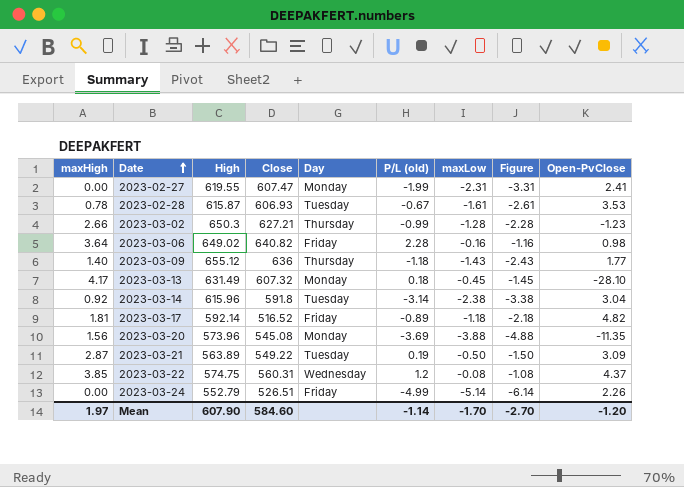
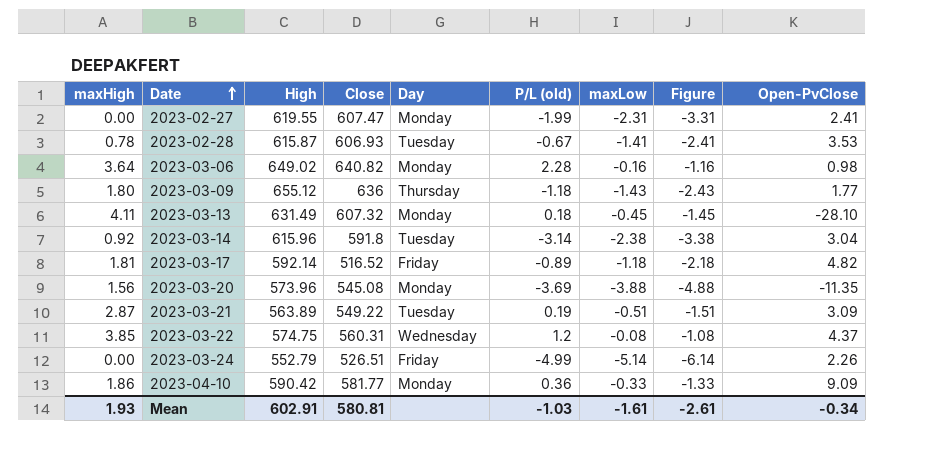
row 2023-03-02: 2.66 | 650.3 | 627.21 | Thursday | -0.99 | -1.28 | -2.28 | -1.23 -> none
2023-02-28 | maxLow: -1.61 -> -1.41
2023-02-28 | Figure: -2.61 -> -2.41
2023-03-06 | Day: Friday -> Monday
2023-03-09 | maxHigh: 1.40 -> 1.80
2023-03-13 | maxHigh: 4.17 -> 4.11
2023-03-21 | maxLow: -0.50 -> -0.51
2023-03-21 | Figure: -1.50 -> -1.51
row 2023-04-10: none -> 1.86 | 590.42 | 581.77 | Monday | 0.36 | -0.33 | -1.33 | 9.09
Mean | maxHigh: 1.97 -> 1.93
Mean | High: 607.90 -> 602.91
Mean | Close: 584.60 -> 580.81
Mean | P/L (old): -1.14 -> -1.03
Mean | maxLow: -1.70 -> -1.61
Mean | Figure: -2.70 -> -2.61
Mean | Open-PvClose: -1.20 -> -0.34

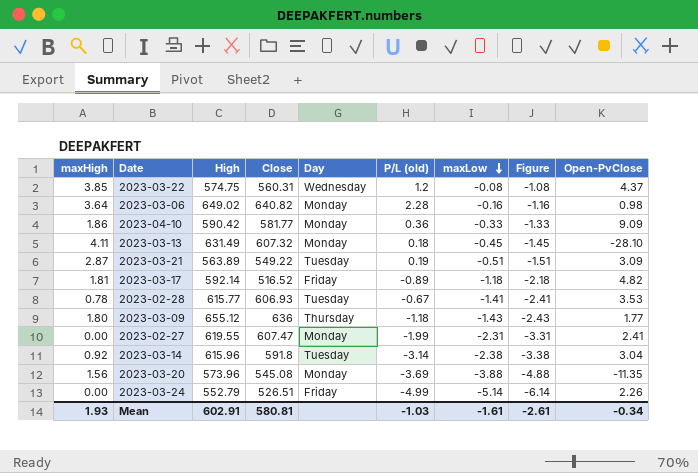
row order: Date ascending -> maxLow descending
2023-02-28 | High: 615.87 -> 615.77

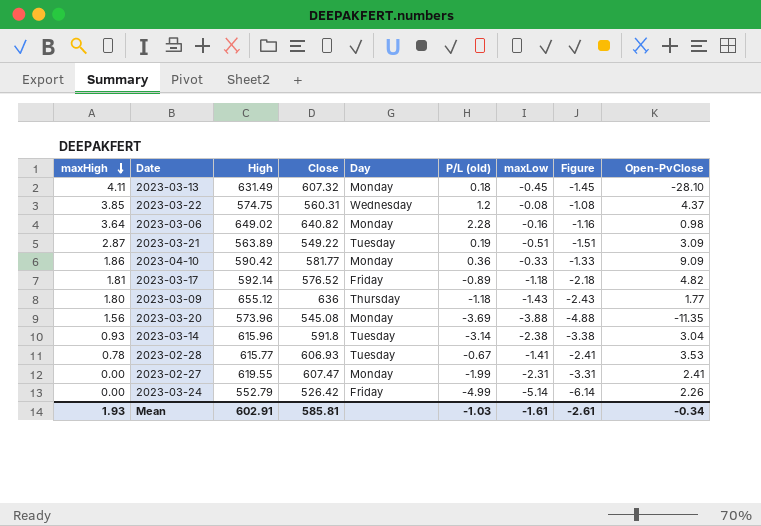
row order: maxLow descending -> maxHigh descending
2023-03-17 | Close: 516.52 -> 576.52
2023-03-14 | maxHigh: 0.92 -> 0.93
2023-03-24 | Close: 526.51 -> 526.42
Mean | Close: 580.81 -> 585.81

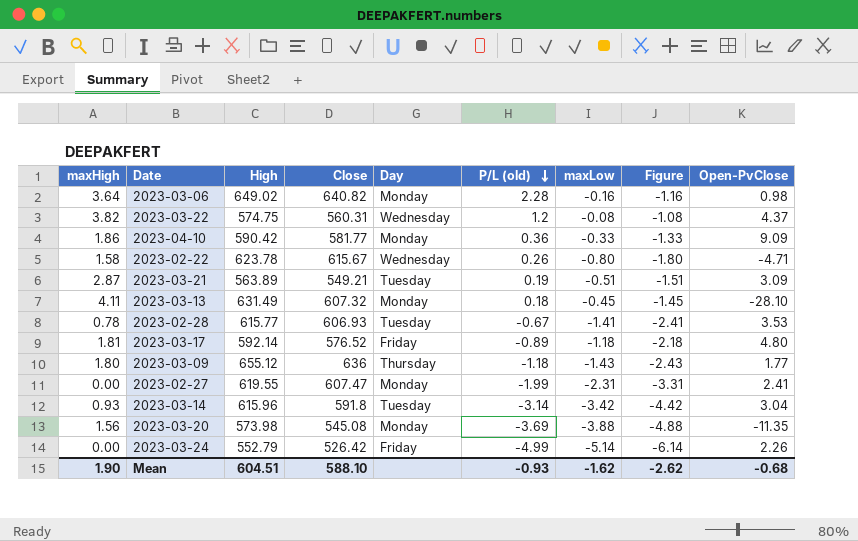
row order: maxHigh descending -> P/L (old) descending
2023-03-22 | maxHigh: 3.85 -> 3.82
row 2023-02-22: none -> 1.58 | 623.78 | 615.67 | Wednesday | 0.26 | -0.80 | -1.80 | -4.71
2023-03-21 | Close: 549.22 -> 549.21
2023-03-17 | Open-PvClose: 4.82 -> 4.80
2023-03-14 | maxLow: -2.38 -> -3.42
2023-03-14 | Figure: -3.38 -> -4.42
2023-03-20 | High: 573.96 -> 573.98
Mean | maxHigh: 1.93 -> 1.90
Mean | High: 602.91 -> 604.51
Mean | Close: 585.81 -> 588.10
Mean | P/L (old): -1.03 -> -0.93
Mean | maxLow: -1.61 -> -1.62
Mean | Figure: -2.61 -> -2.62
Mean | Open-PvClose: -0.34 -> -0.68

